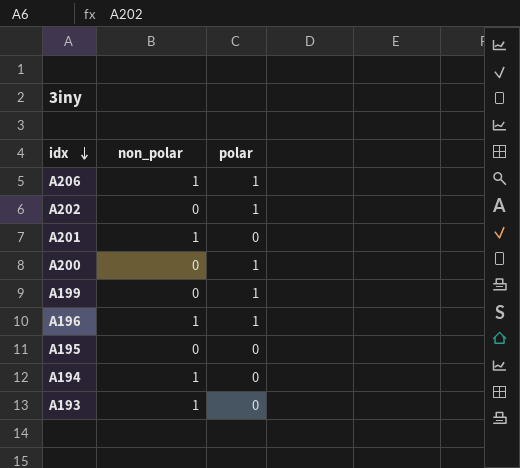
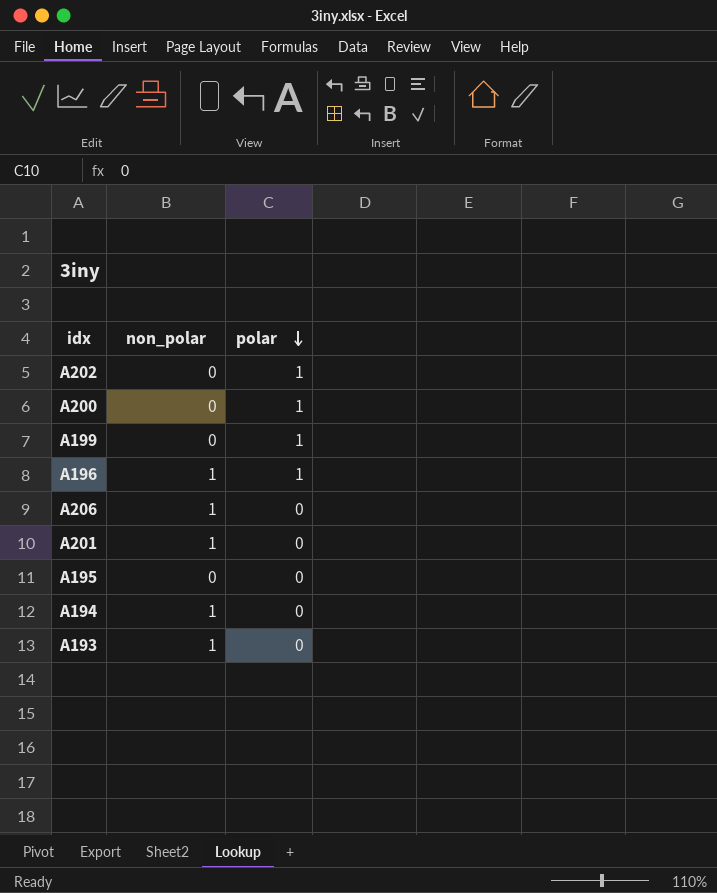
row order: idx descending -> polar descending
A206 | polar: 1 -> 0

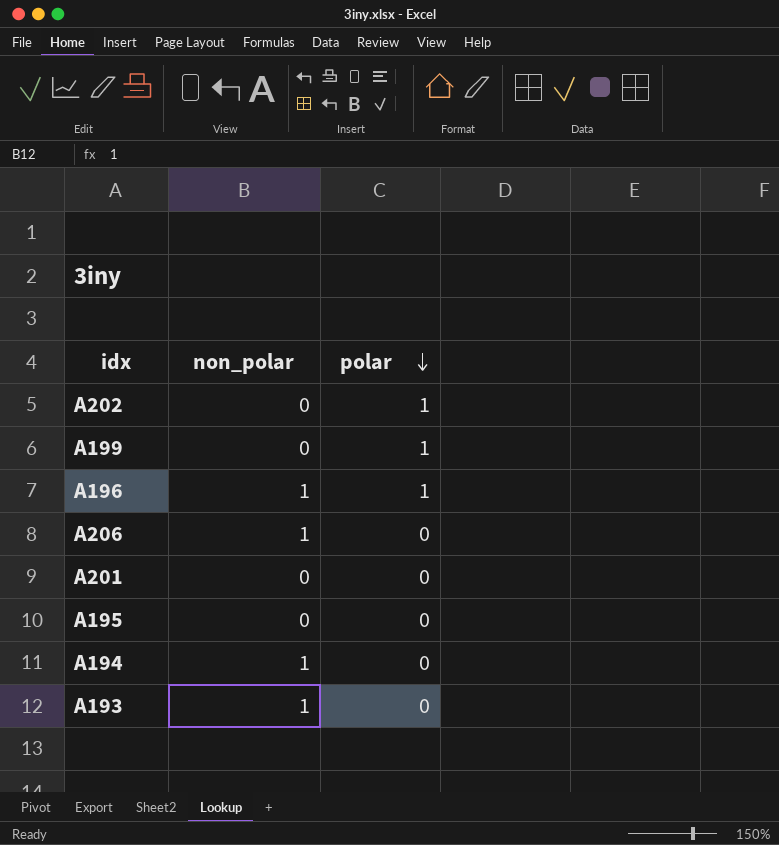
row A200: 0 | 1 -> none
A201 | non_polar: 1 -> 0

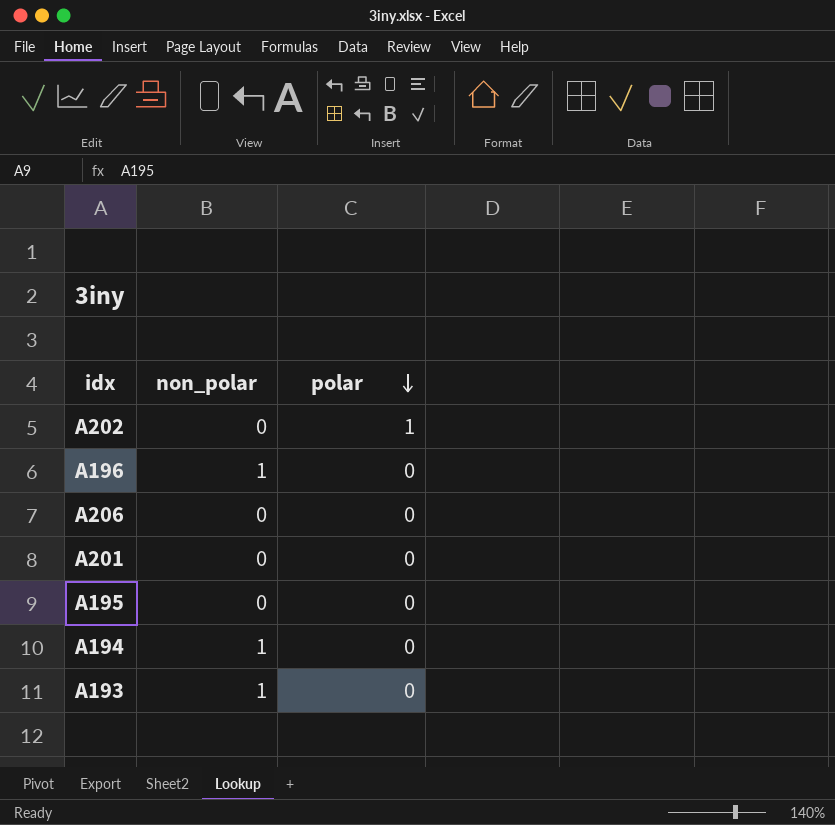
row A199: 0 | 1 -> none
A196 | polar: 1 -> 0
A206 | non_polar: 1 -> 0

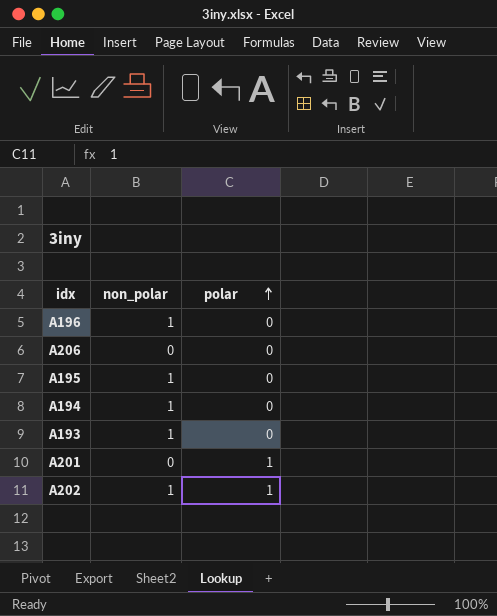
row order: polar descending -> polar ascending
A195 | non_polar: 0 -> 1
A201 | polar: 0 -> 1
A202 | non_polar: 0 -> 1

